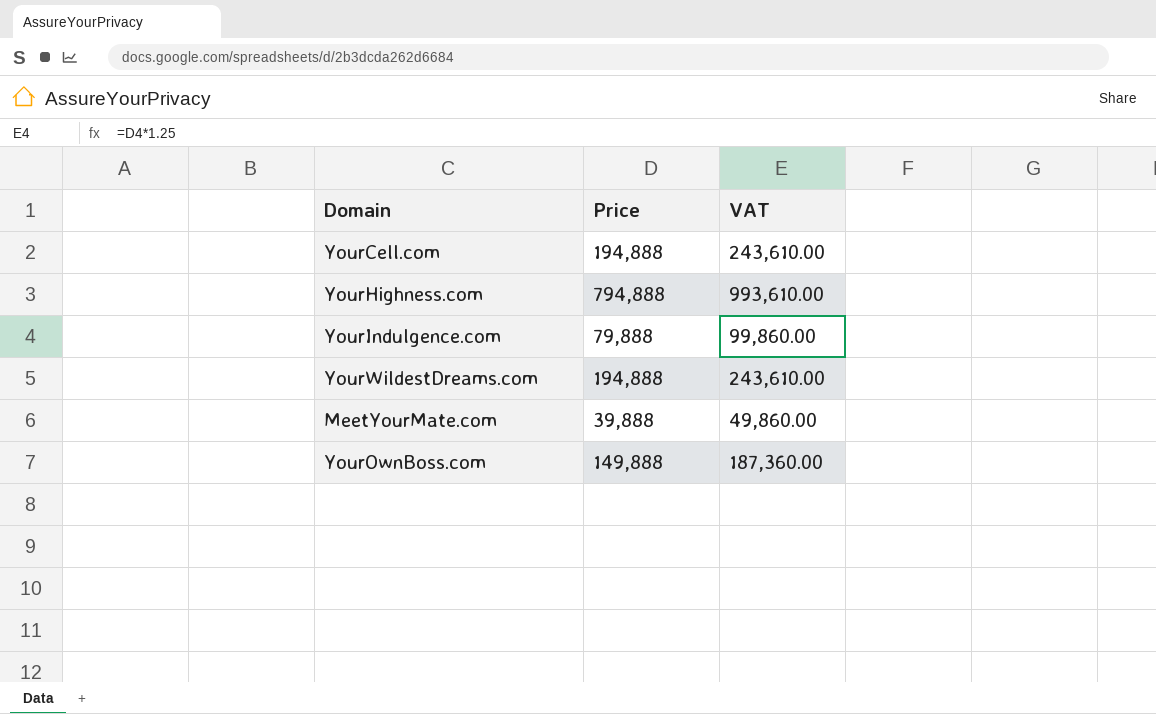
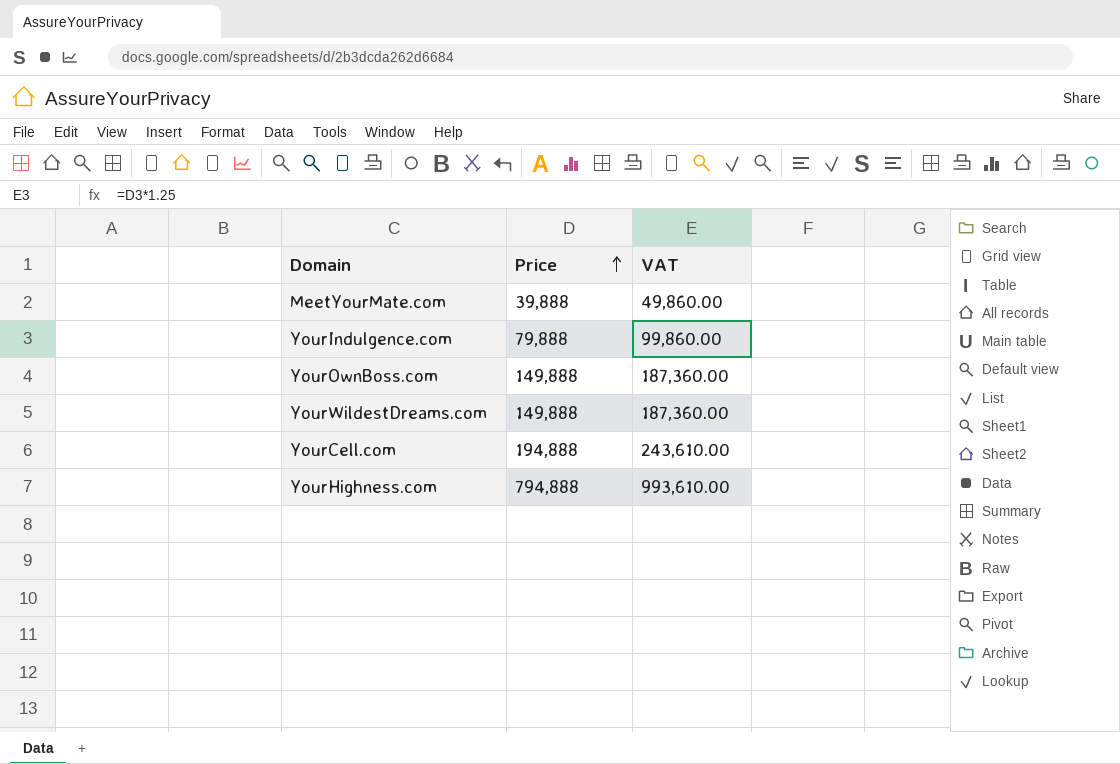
row order: none -> Price ascending
YourWildestDreams.com | Price: 194,888 -> 149,888
YourWildestDreams.com | VAT: 243,610.00 -> 187,360.00

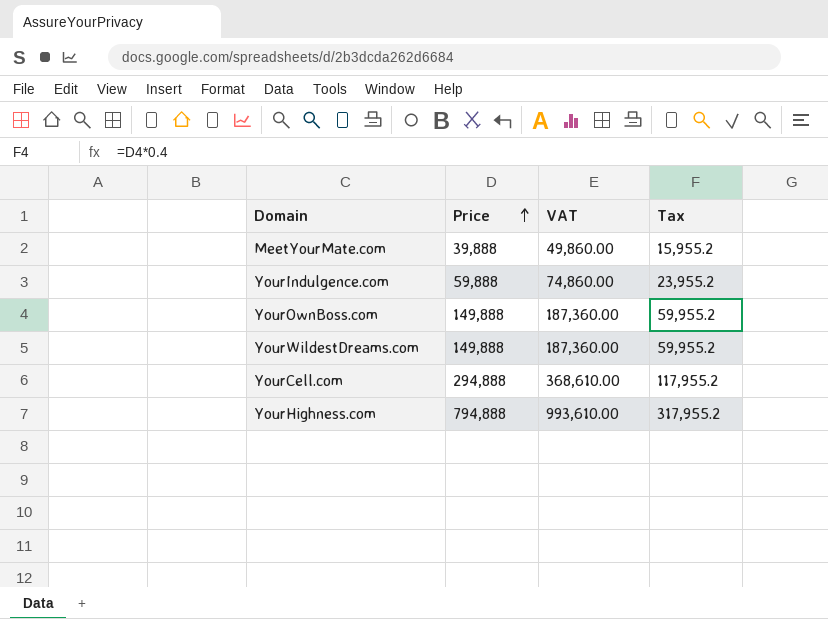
column Tax | formula: none -> [Price] * 0.4
YourIndulgence.com | Price: 79,888 -> 59,888
YourIndulgence.com | VAT: 99,860.00 -> 74,860.00
YourCell.com | Price: 194,888 -> 294,888
YourCell.com | VAT: 243,610.00 -> 368,610.00

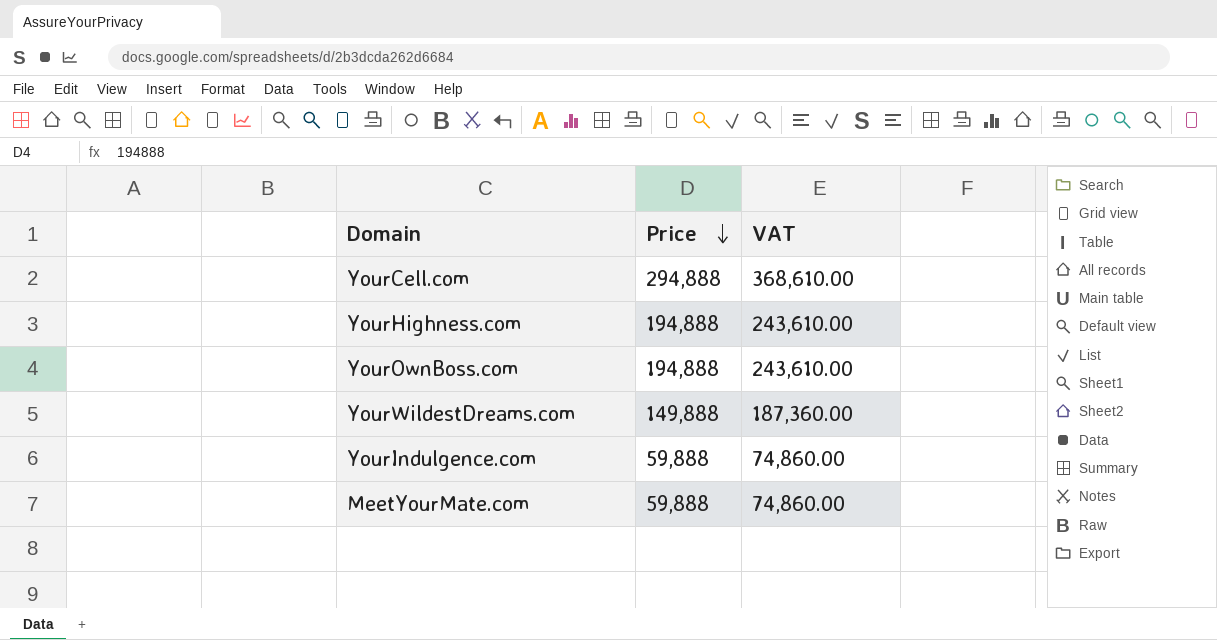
row order: Price ascending -> Price descending
column Tax | formula: [Price] * 0.4 -> none
YourHighness.com | Price: 794,888 -> 194,888
YourHighness.com | VAT: 993,610.00 -> 243,610.00
YourOwnBoss.com | Price: 149,888 -> 194,888
YourOwnBoss.com | VAT: 187,360.00 -> 243,610.00
MeetYourMate.com | Price: 39,888 -> 59,888
MeetYourMate.com | VAT: 49,860.00 -> 74,860.00

